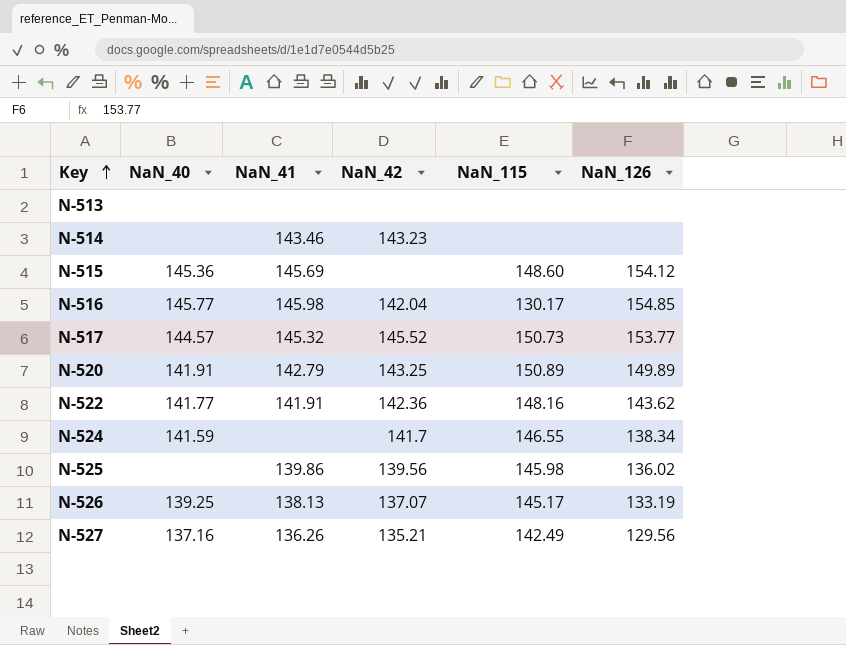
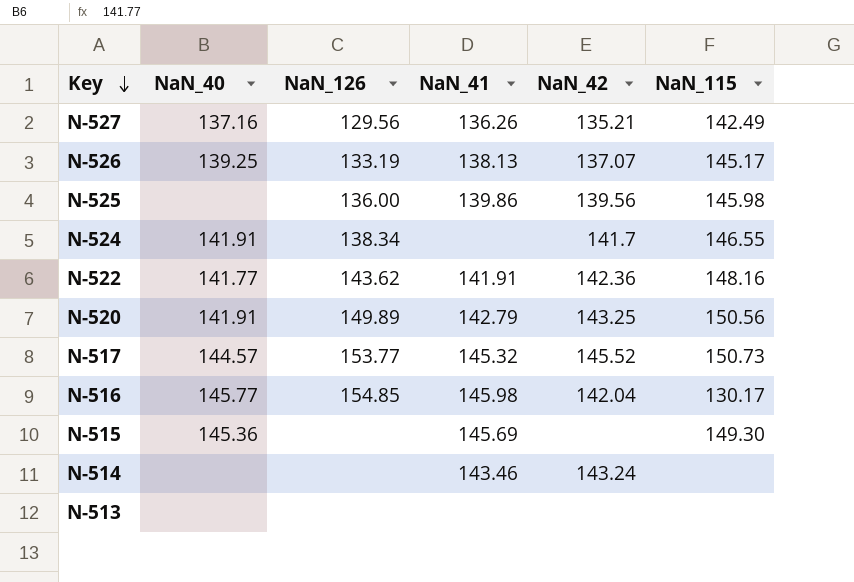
row order: Key ascending -> Key descending
column NaN_126 | position: 6 -> 3
N-525 | NaN_126: 136.02 -> 136.00
N-524 | NaN_40: 141.59 -> 141.91
N-520 | NaN_115: 150.89 -> 150.56
N-515 | NaN_126: 154.12 -> none
N-515 | NaN_115: 148.60 -> 149.30
N-514 | NaN_42: 143.23 -> 143.24

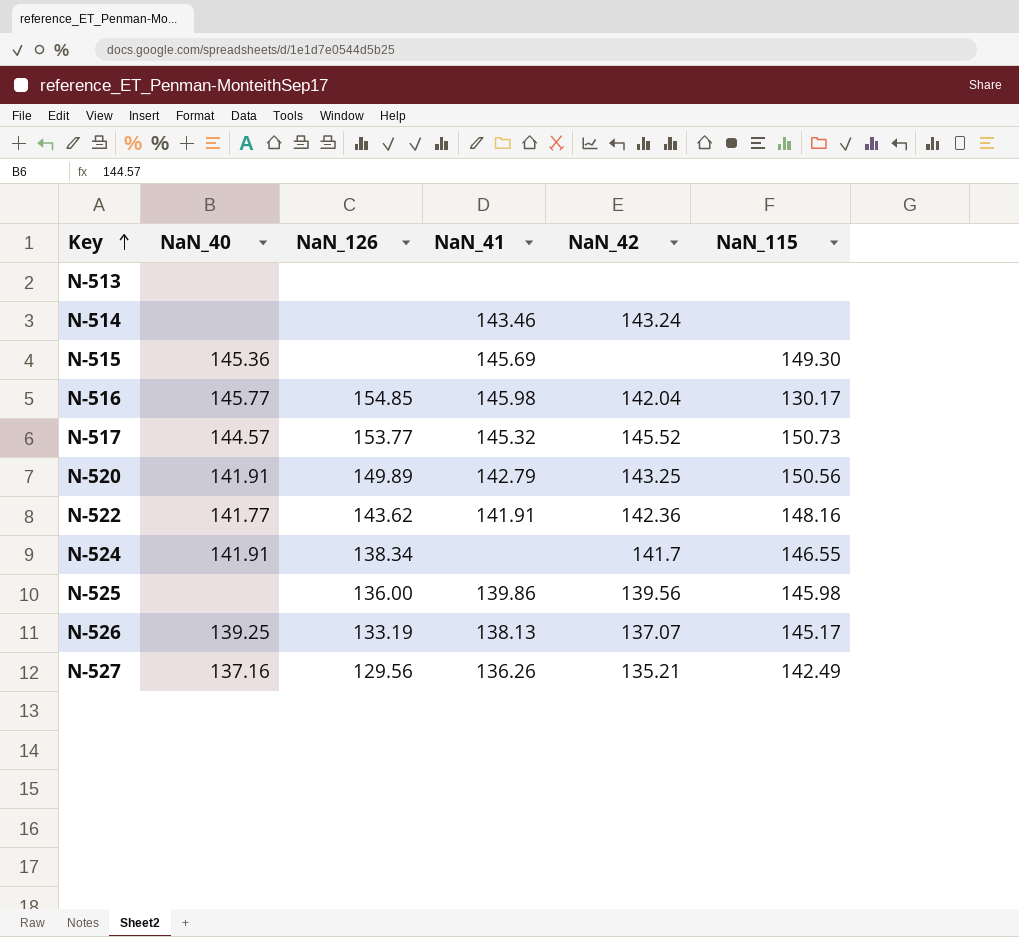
row order: Key descending -> Key ascending

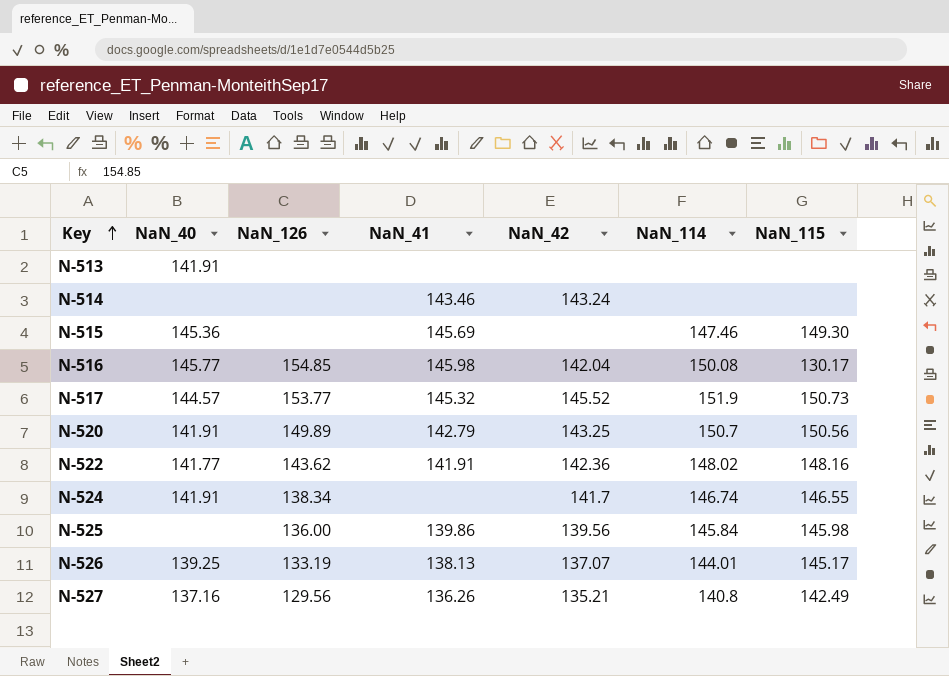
column NaN_114 | position: none -> 6
N-513 | NaN_40: none -> 141.91

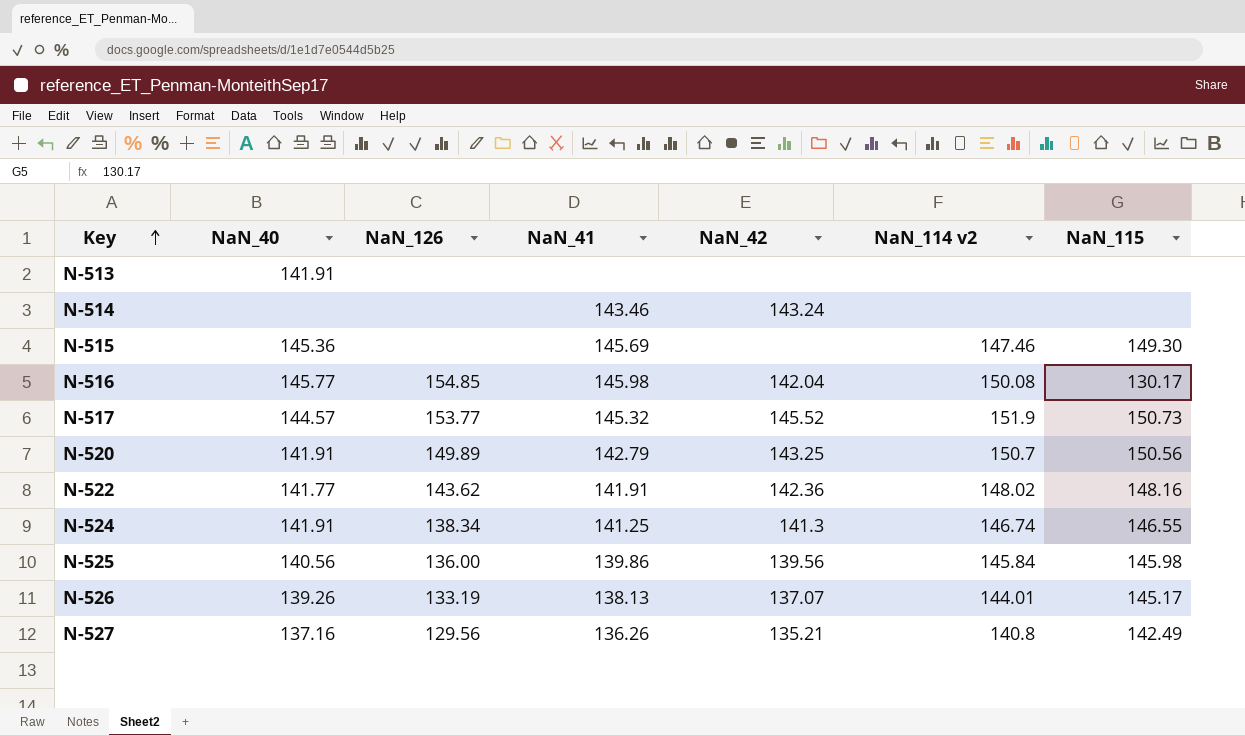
column name: NaN_114 -> NaN_114 v2
N-524 | NaN_41: none -> 141.25
N-524 | NaN_42: 141.7 -> 141.3
N-525 | NaN_40: none -> 140.56
N-526 | NaN_40: 139.25 -> 139.26

